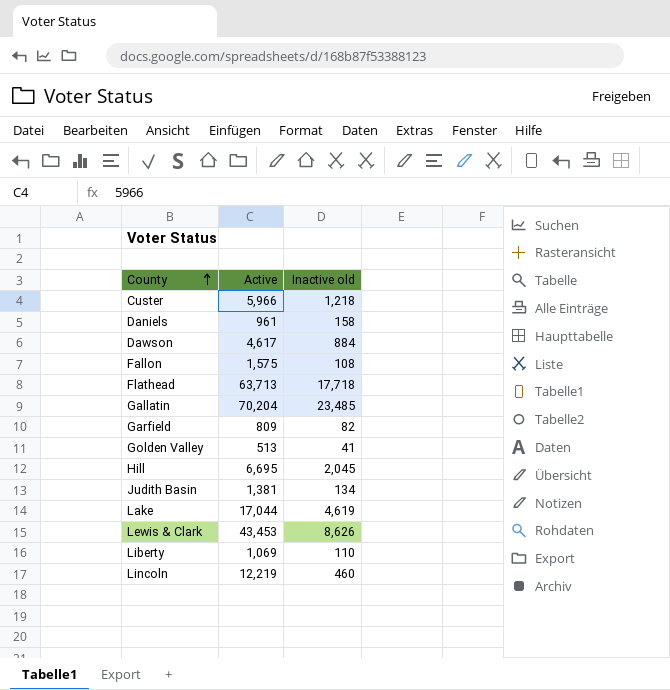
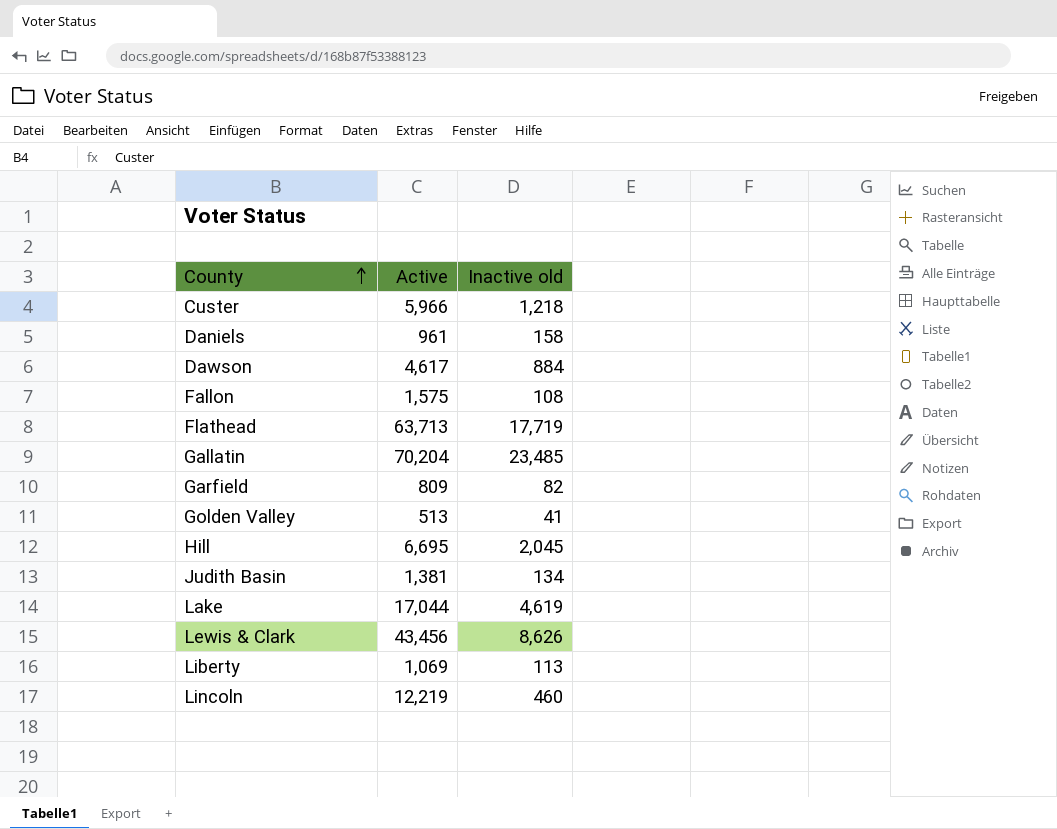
Flathead | Inactive old: 17,718 -> 17,719
Lewis & Clark | Active: 43,453 -> 43,456
Liberty | Inactive old: 110 -> 113

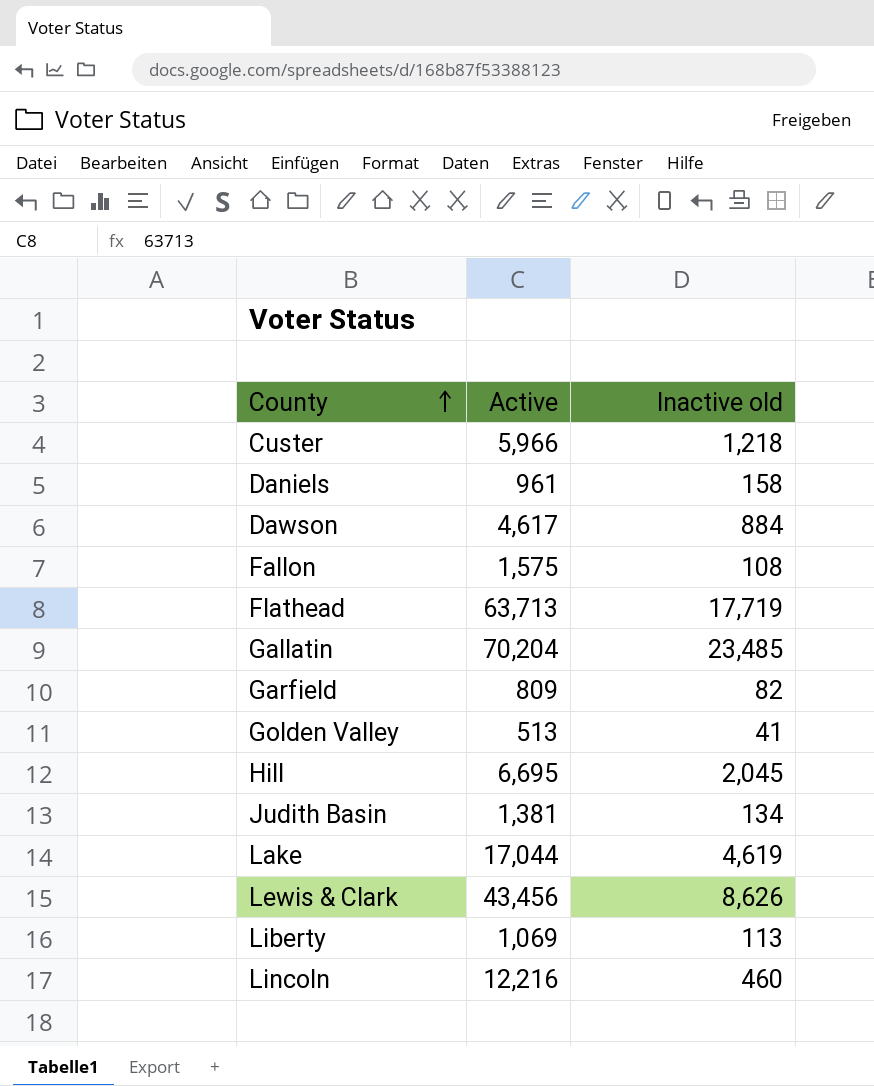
Lincoln | Active: 12,219 -> 12,216

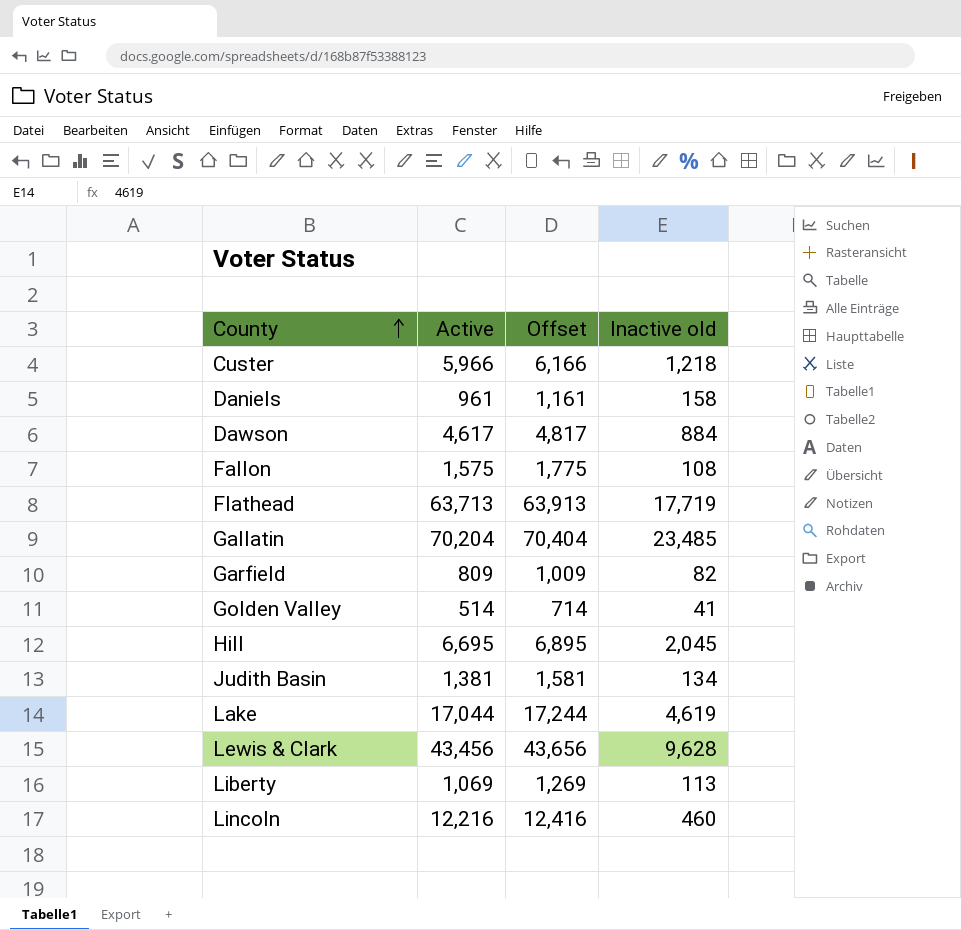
column Offset | formula: none -> [Active] + 200
Golden Valley | Active: 513 -> 514
Lewis & Clark | Inactive old: 8,626 -> 9,628

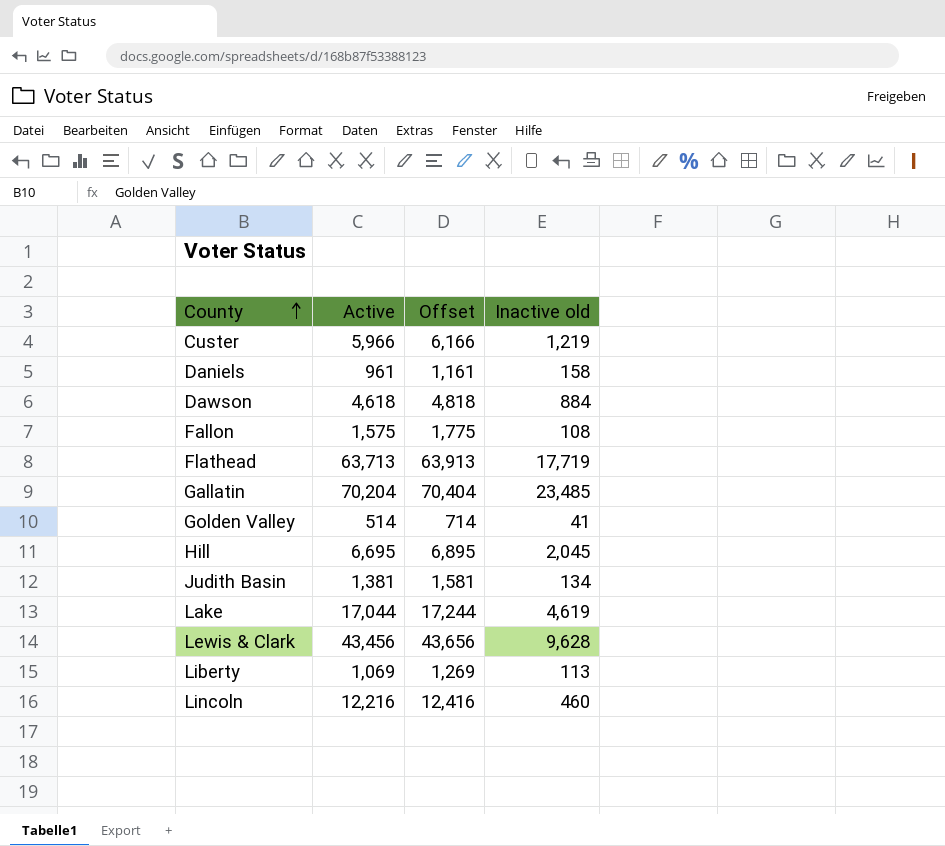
row Garfield: 809 | 1,009 | 82 -> none
Custer | Inactive old: 1,218 -> 1,219
Dawson | Active: 4,617 -> 4,618
Dawson | Offset: 4,817 -> 4,818

